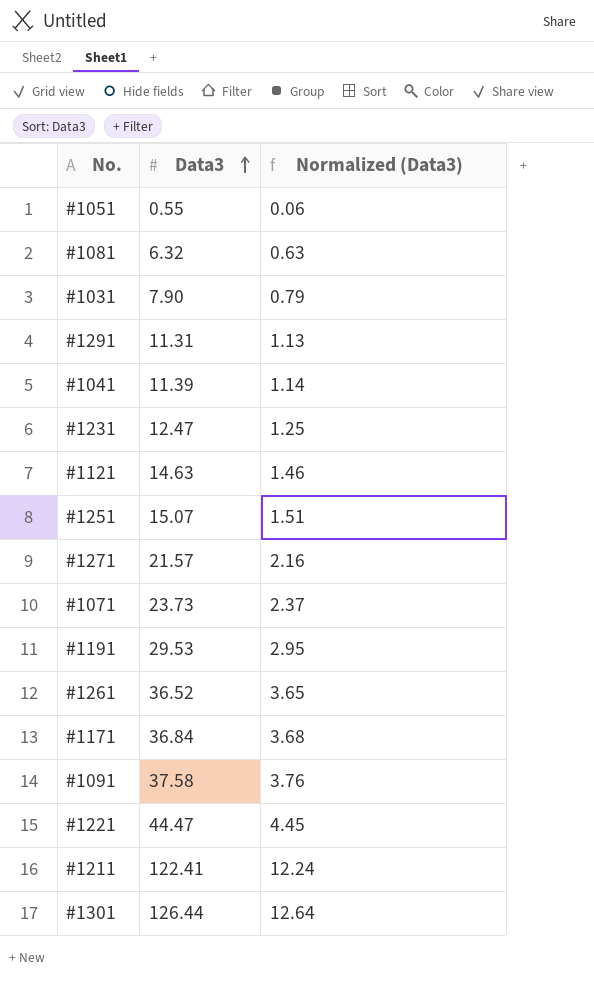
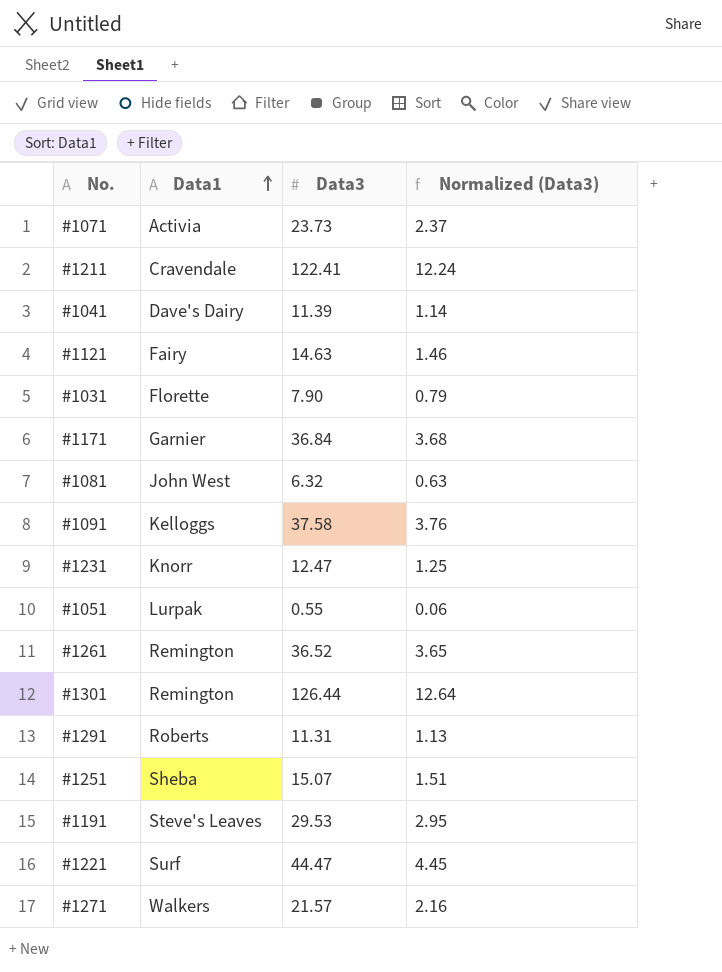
row order: Data3 ascending -> Data1 ascending
column Data1 | position: none -> 2

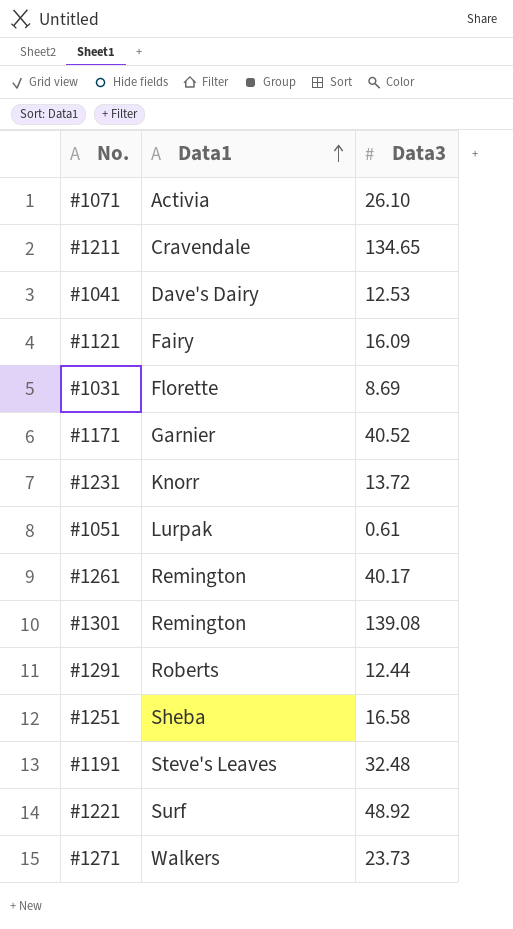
column Normalized (Data3) | formula: [Data3] * 0.1 -> none
row #1081: John West | 6.32 | 0.63 -> none
row #1091: Kelloggs | 37.58 | 3.76 -> none
#1071 | Data3: 23.73 -> 26.10
#1211 | Data3: 122.41 -> 134.65
#1041 | Data3: 11.39 -> 12.53
#1121 | Data3: 14.63 -> 16.09
#1031 | Data3: 7.90 -> 8.69
#1171 | Data3: 36.84 -> 40.52
#1231 | Data3: 12.47 -> 13.72
#1051 | Data3: 0.55 -> 0.61
#1261 | Data3: 36.52 -> 40.17
#1301 | Data3: 126.44 -> 139.08
#1291 | Data3: 11.31 -> 12.44
#1251 | Data3: 15.07 -> 16.58
#1191 | Data3: 29.53 -> 32.48
#1221 | Data3: 44.47 -> 48.92
#1271 | Data3: 21.57 -> 23.73

